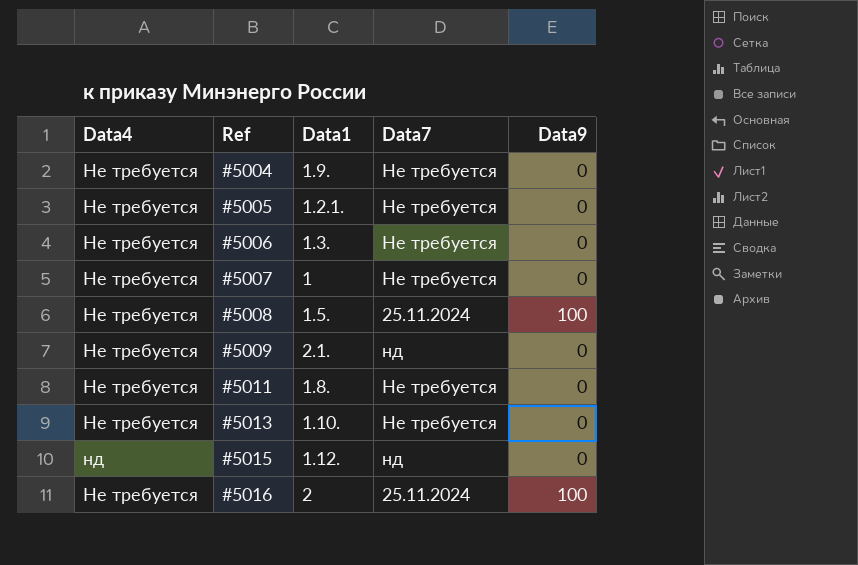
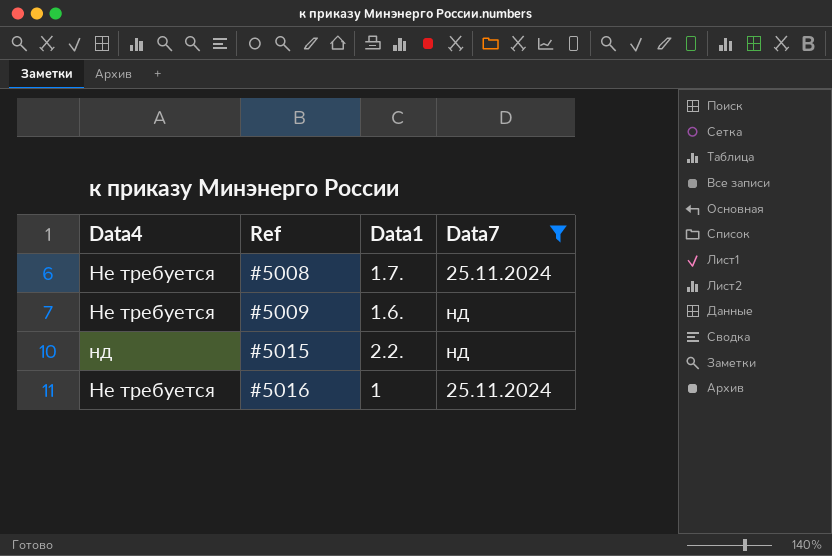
filter: none -> Data7 != Не требуется
column Data9 | position: 5 -> none
#5008 | Data1: 1.5. -> 1.7.
#5009 | Data1: 2.1. -> 1.6.
#5015 | Data1: 1.12. -> 2.2.
#5016 | Data1: 2 -> 1

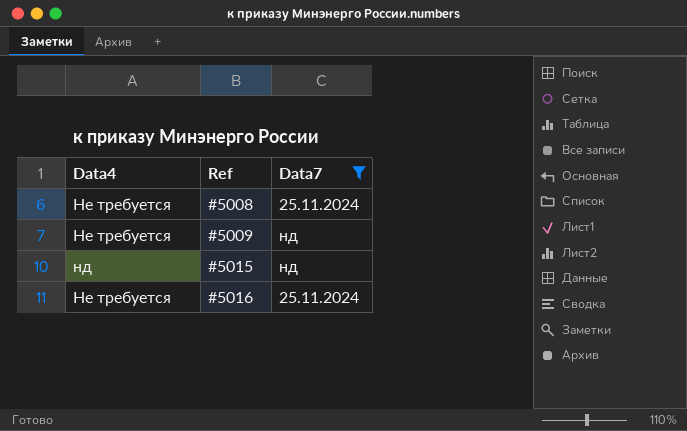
column Data1 | position: 3 -> none

